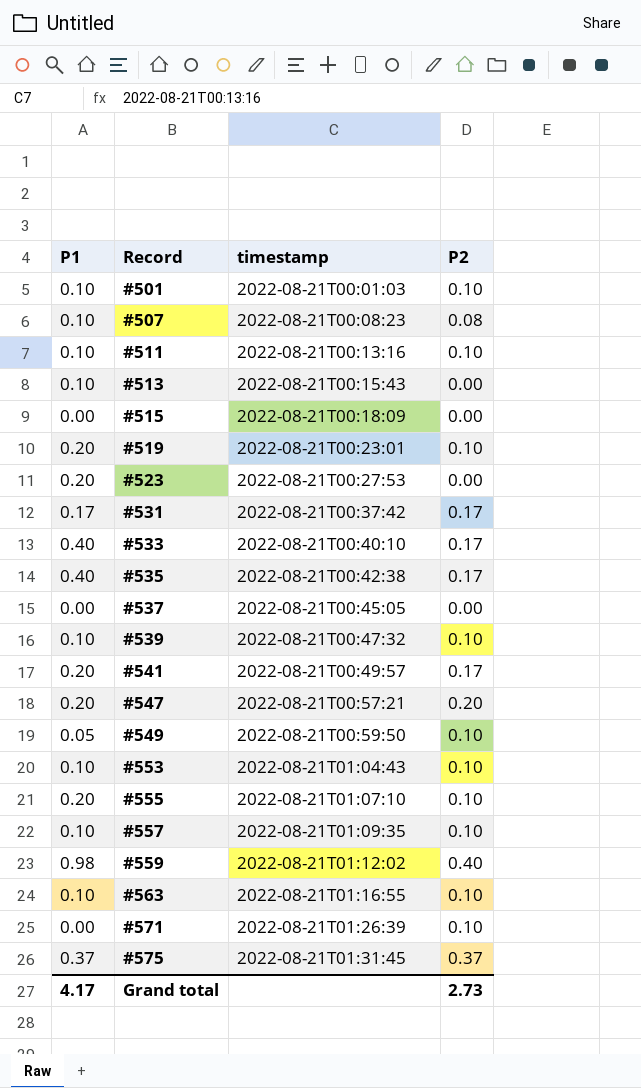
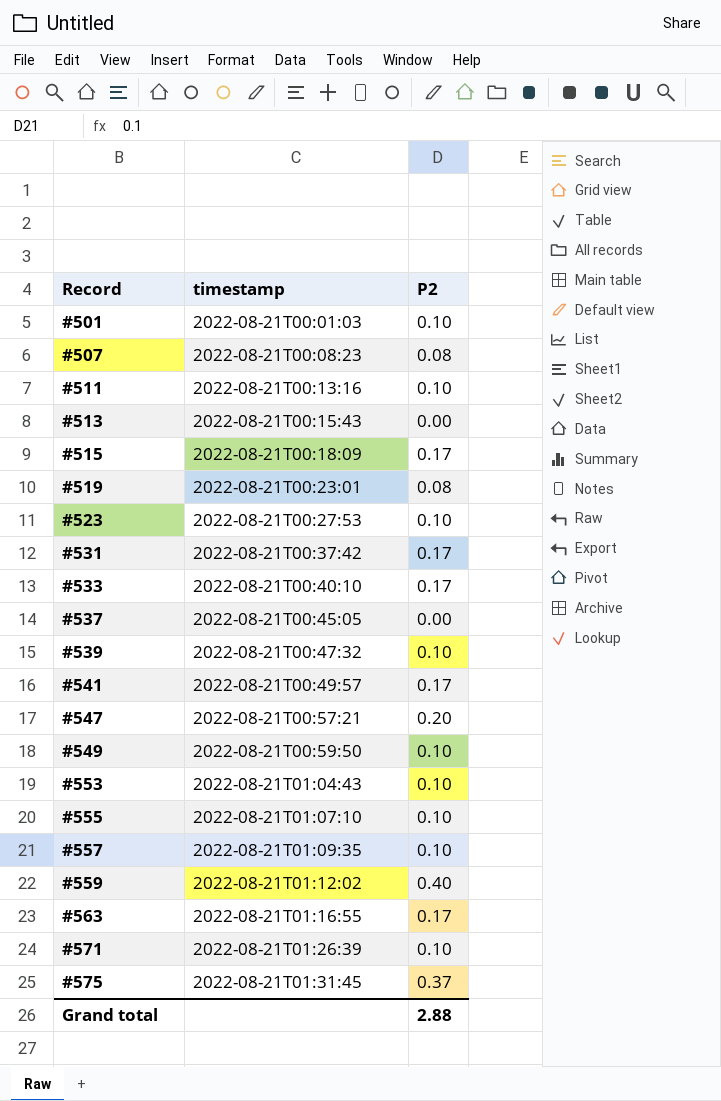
column P1 | position: 1 -> none
row #535: 0.40 | 2022-08-21T00:42:38 | 0.17 -> none
#515 | P2: 0.00 -> 0.17
#519 | P2: 0.10 -> 0.08
#523 | P2: 0.00 -> 0.10
#563 | P2: 0.10 -> 0.17
Grand total | P2: 2.73 -> 2.88

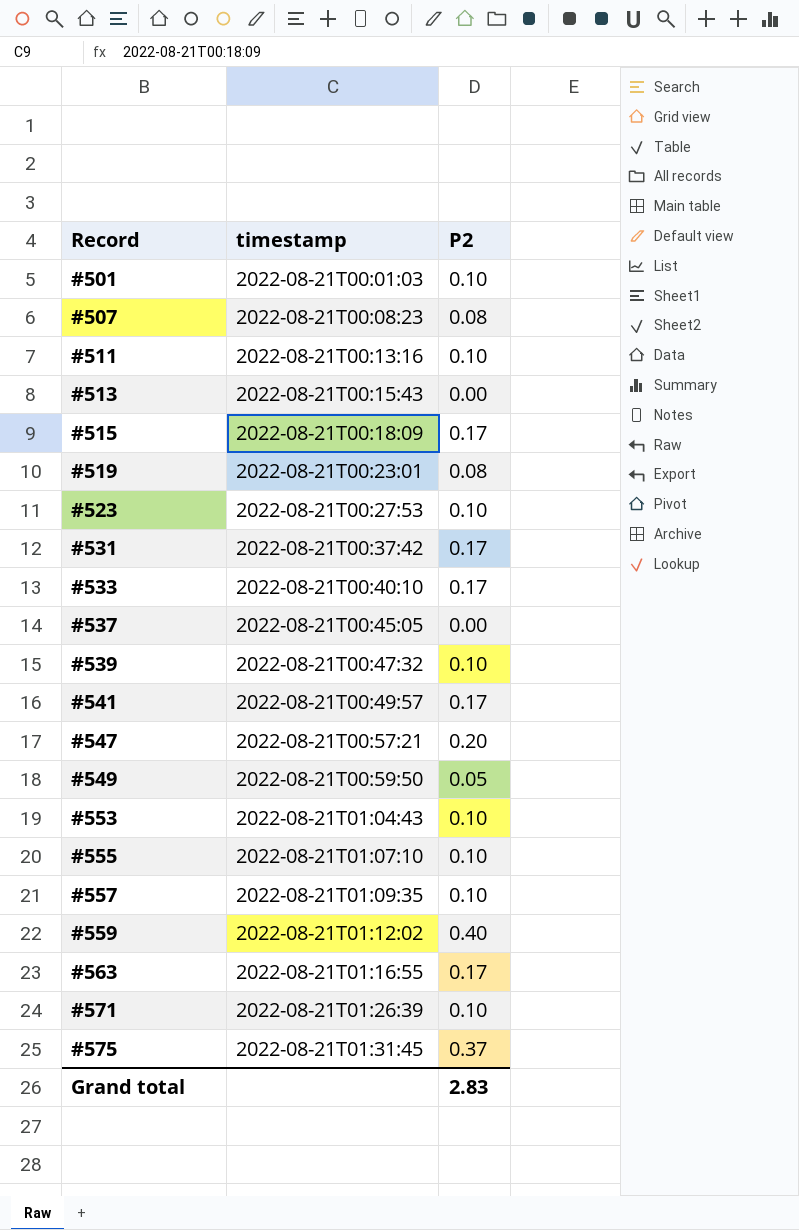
#549 | P2: 0.10 -> 0.05
Grand total | P2: 2.88 -> 2.83

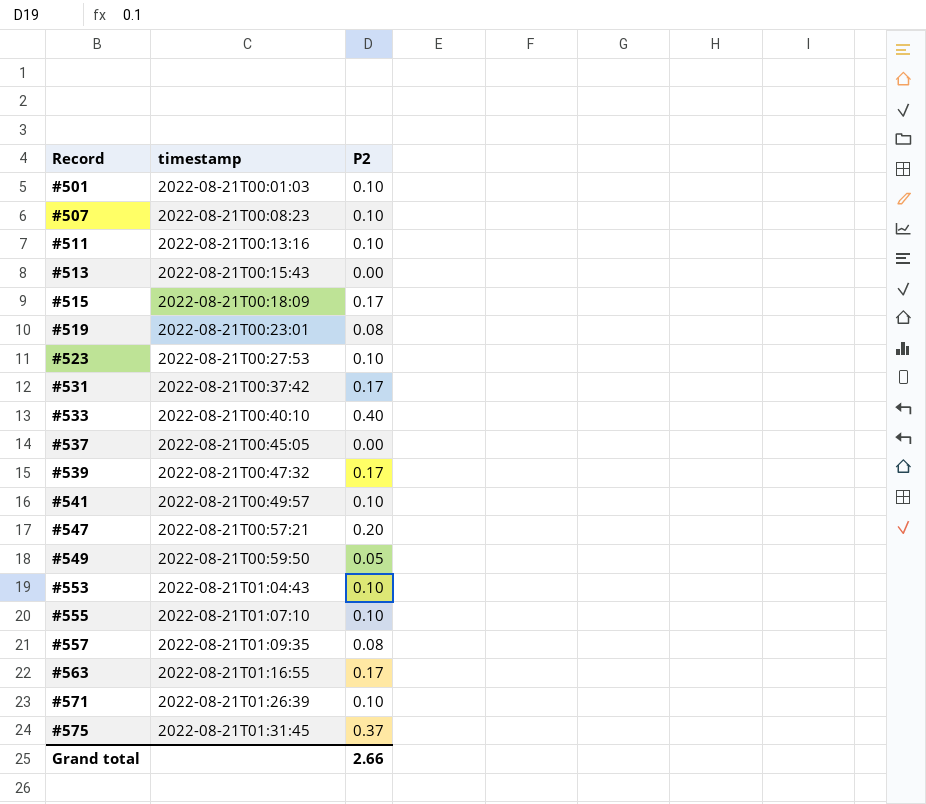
row #559: 2022-08-21T01:12:02 | 0.40 -> none
#507 | P2: 0.08 -> 0.10
#533 | P2: 0.17 -> 0.40
#539 | P2: 0.10 -> 0.17
#541 | P2: 0.17 -> 0.10
#557 | P2: 0.10 -> 0.08
Grand total | P2: 2.83 -> 2.66

